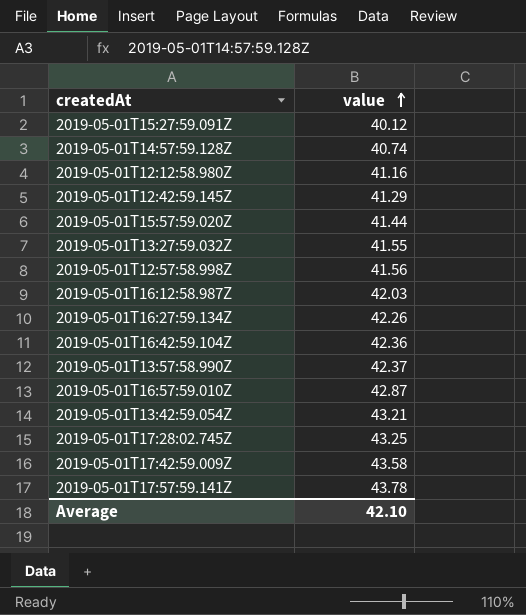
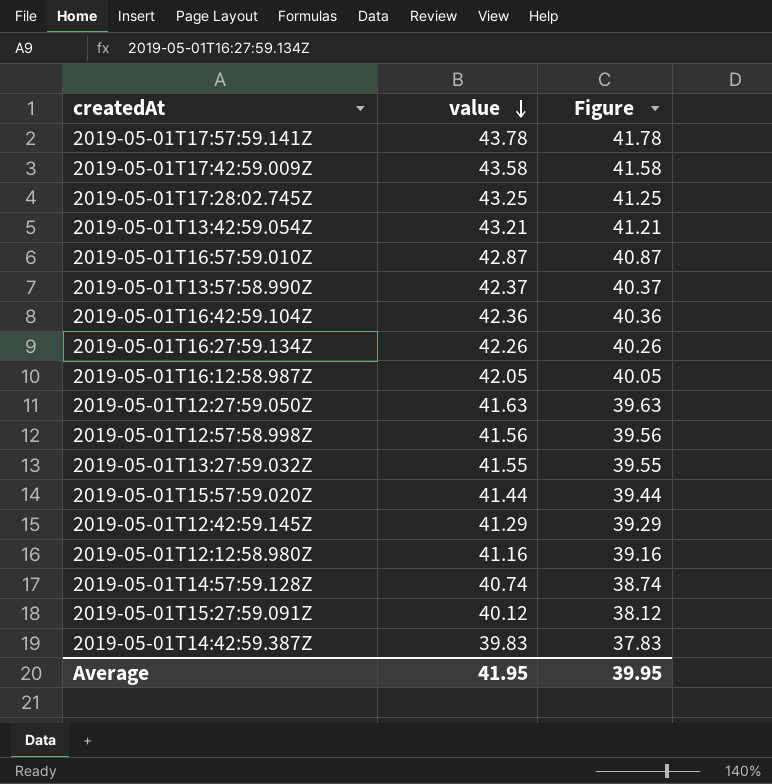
row order: value ascending -> value descending
column Figure | formula: none -> [value] - 2
2019-05-01T16:12:58.987Z | value: 42.03 -> 42.05
row 2019-05-01T12:27:59.050Z: none -> 41.63 | 39.63
row 2019-05-01T14:42:59.387Z: none -> 39.83 | 37.83
Average | value: 42.10 -> 41.95

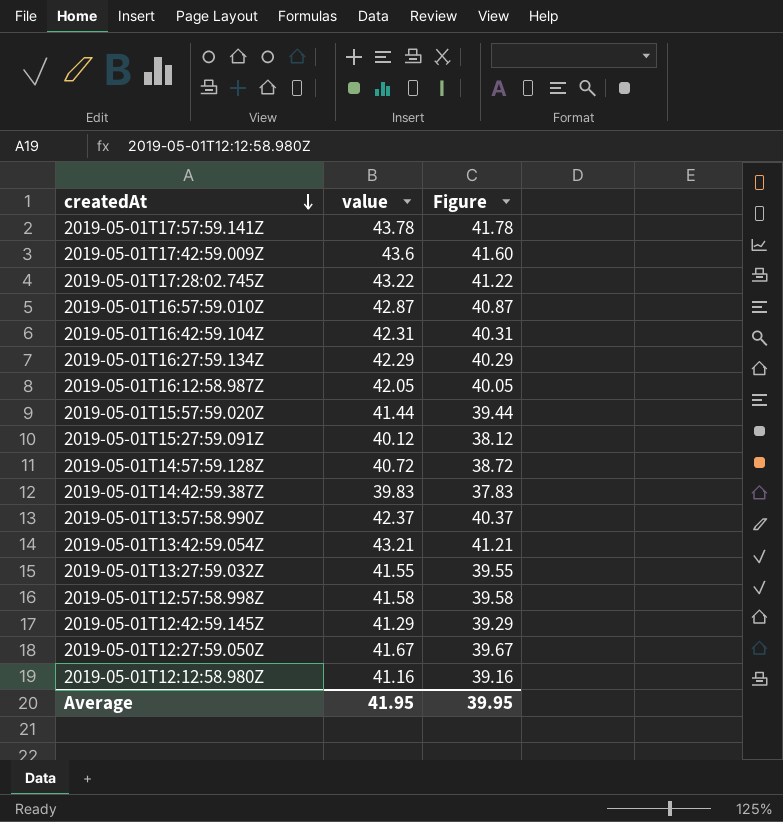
row order: value descending -> createdAt descending
2019-05-01T17:42:59.009Z | value: 43.58 -> 43.6
2019-05-01T17:42:59.009Z | Figure: 41.58 -> 41.60
2019-05-01T17:28:02.745Z | value: 43.25 -> 43.22
2019-05-01T17:28:02.745Z | Figure: 41.25 -> 41.22
2019-05-01T16:42:59.104Z | value: 42.36 -> 42.31
2019-05-01T16:42:59.104Z | Figure: 40.36 -> 40.31
2019-05-01T16:27:59.134Z | value: 42.26 -> 42.29
2019-05-01T16:27:59.134Z | Figure: 40.26 -> 40.29
2019-05-01T14:57:59.128Z | value: 40.74 -> 40.72
2019-05-01T14:57:59.128Z | Figure: 38.74 -> 38.72
2019-05-01T12:57:58.998Z | value: 41.56 -> 41.58
2019-05-01T12:57:58.998Z | Figure: 39.56 -> 39.58
2019-05-01T12:27:59.050Z | value: 41.63 -> 41.67
2019-05-01T12:27:59.050Z | Figure: 39.63 -> 39.67

